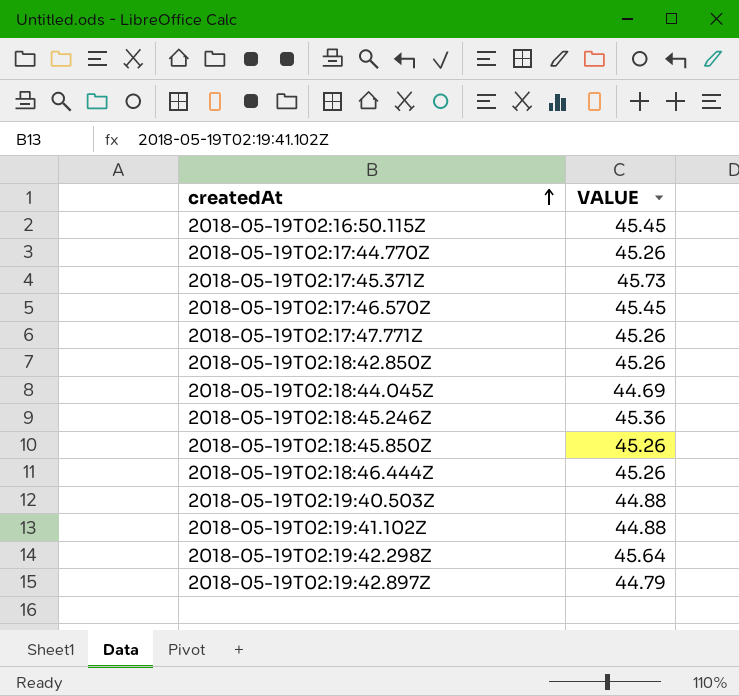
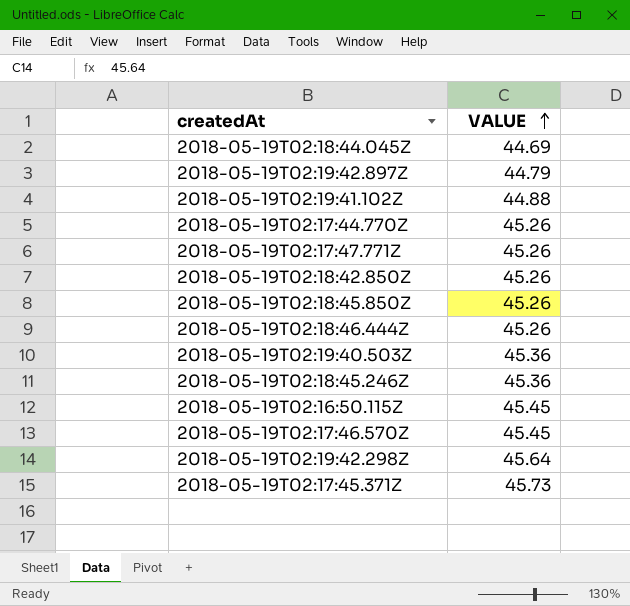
row order: createdAt ascending -> VALUE ascending
2018-05-19T02:19:40.503Z | VALUE: 44.88 -> 45.36

